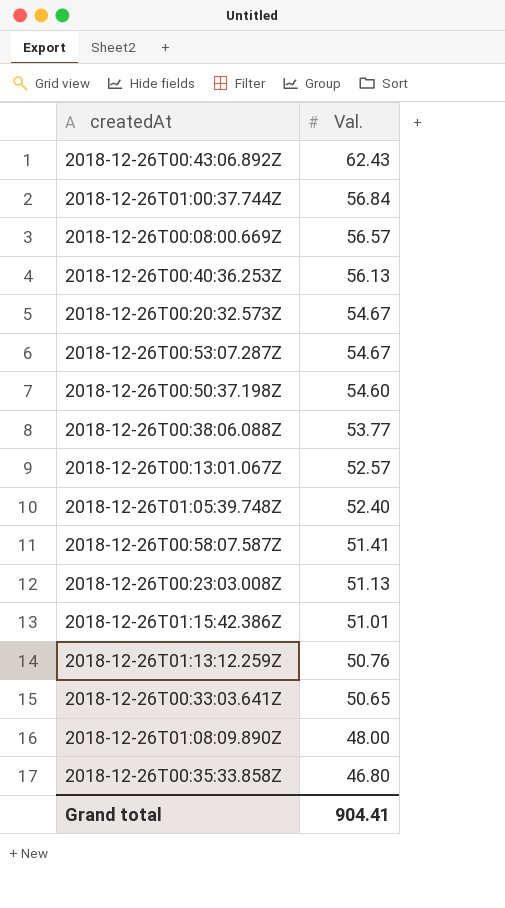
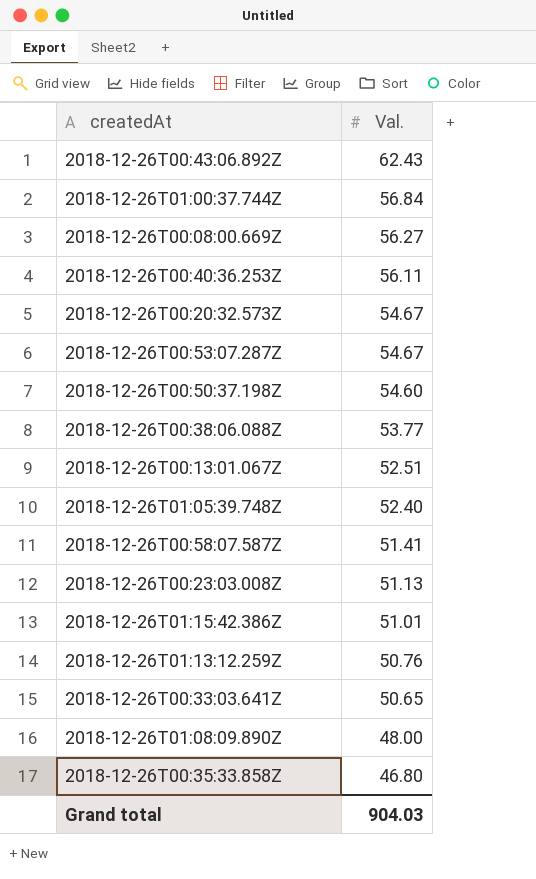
2018-12-26T00:08:00.669Z | Val.: 56.57 -> 56.27
2018-12-26T00:40:36.253Z | Val.: 56.13 -> 56.11
2018-12-26T00:13:01.067Z | Val.: 52.57 -> 52.51
Grand total | Val.: 904.41 -> 904.03

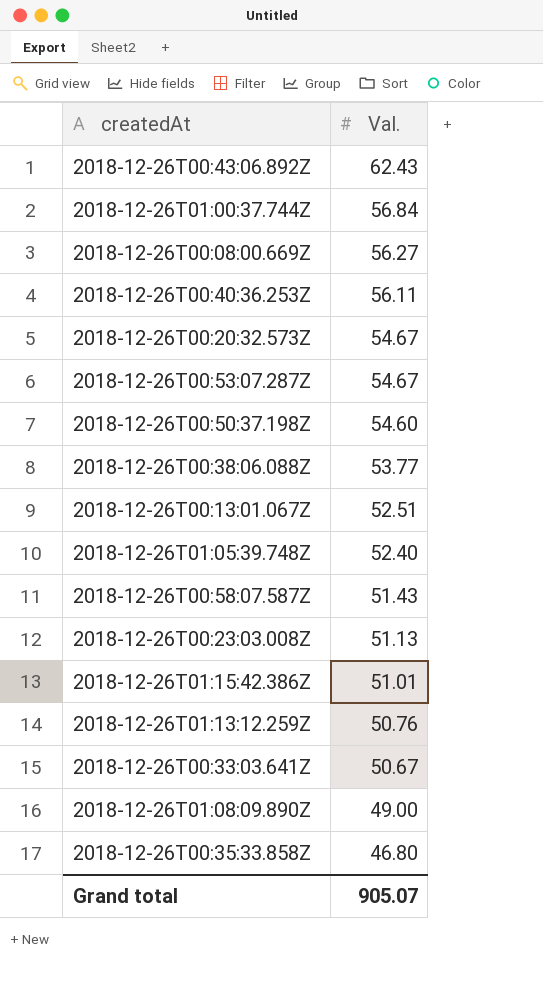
2018-12-26T00:58:07.587Z | Val.: 51.41 -> 51.43
2018-12-26T00:33:03.641Z | Val.: 50.65 -> 50.67
2018-12-26T01:08:09.890Z | Val.: 48.00 -> 49.00
Grand total | Val.: 904.03 -> 905.07

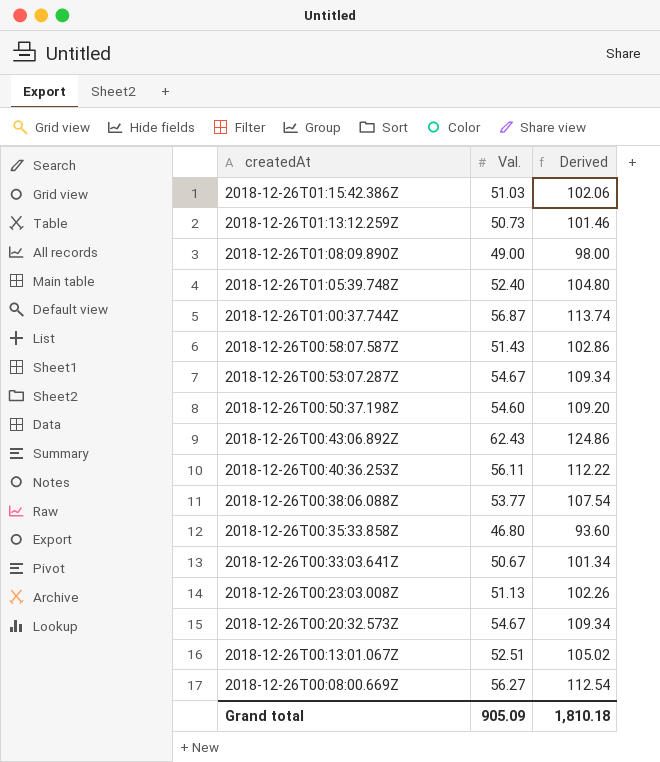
row order: Val. descending -> createdAt descending
column Derived | formula: none -> [Val.] * 2
2018-12-26T01:15:42.386Z | Val.: 51.01 -> 51.03
2018-12-26T01:13:12.259Z | Val.: 50.76 -> 50.73
2018-12-26T01:00:37.744Z | Val.: 56.84 -> 56.87
Grand total | Val.: 905.07 -> 905.09

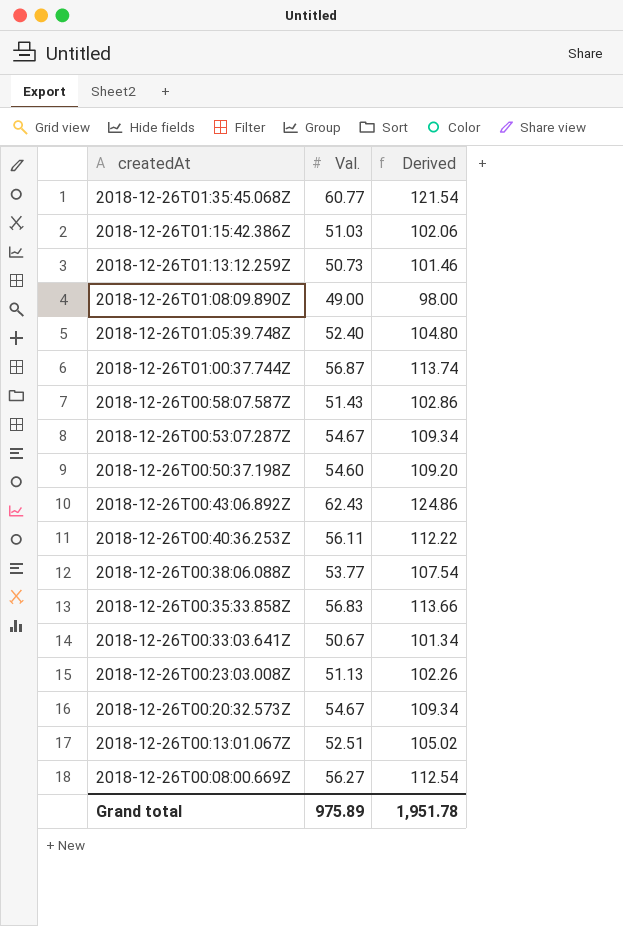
row 2018-12-26T01:35:45.068Z: none -> 60.77 | 121.54
2018-12-26T00:35:33.858Z | Val.: 46.80 -> 56.83
2018-12-26T00:35:33.858Z | Derived: 93.60 -> 113.66
Grand total | Val.: 905.09 -> 975.89
Grand total | Derived: 1,810.18 -> 1,951.78

